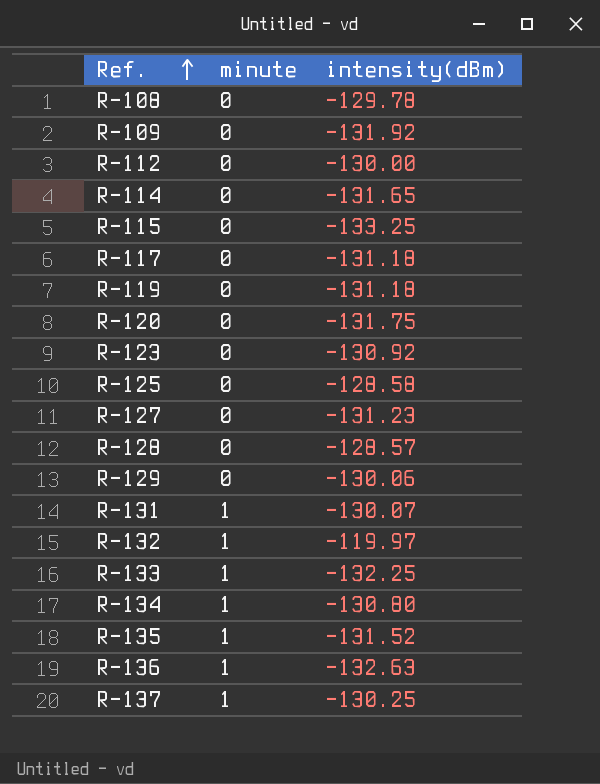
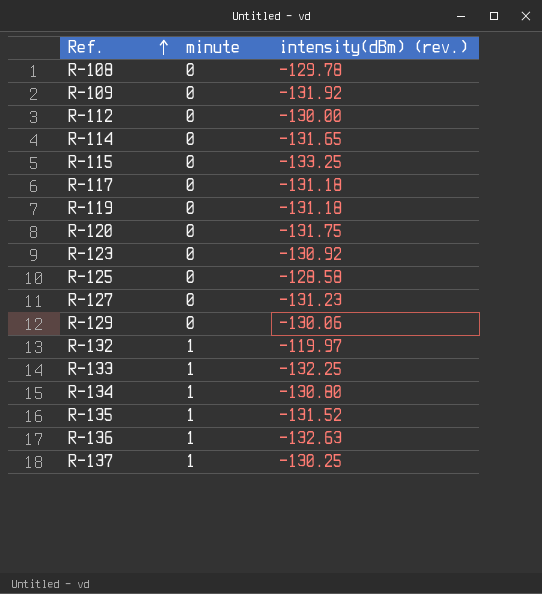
column name: intensity(dBm) -> intensity(dBm) (rev.)
row R-128: 0 | -128.57 -> none
row R-131: 1 | -130.07 -> none

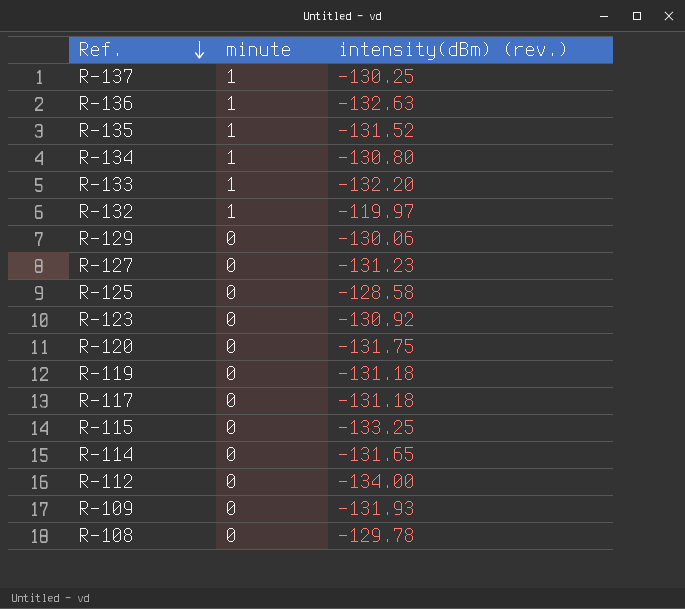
row order: Ref. ascending -> Ref. descending
R-133 | intensity(dBm) (rev.): -132.25 -> -132.20
R-112 | intensity(dBm) (rev.): -130.00 -> -134.00
R-109 | intensity(dBm) (rev.): -131.92 -> -131.93

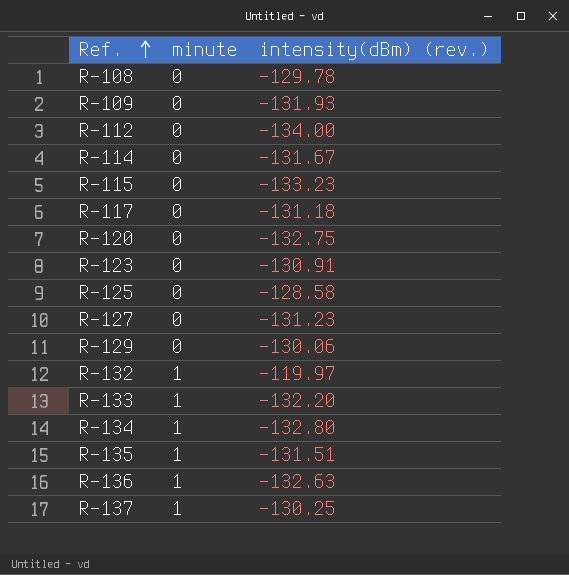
row order: Ref. descending -> Ref. ascending
row R-119: 0 | -131.18 -> none
R-114 | intensity(dBm) (rev.): -131.65 -> -131.67
R-115 | intensity(dBm) (rev.): -133.25 -> -133.23
R-120 | intensity(dBm) (rev.): -131.75 -> -132.75
R-123 | intensity(dBm) (rev.): -130.92 -> -130.91
R-134 | intensity(dBm) (rev.): -130.80 -> -132.80
R-135 | intensity(dBm) (rev.): -131.52 -> -131.51

